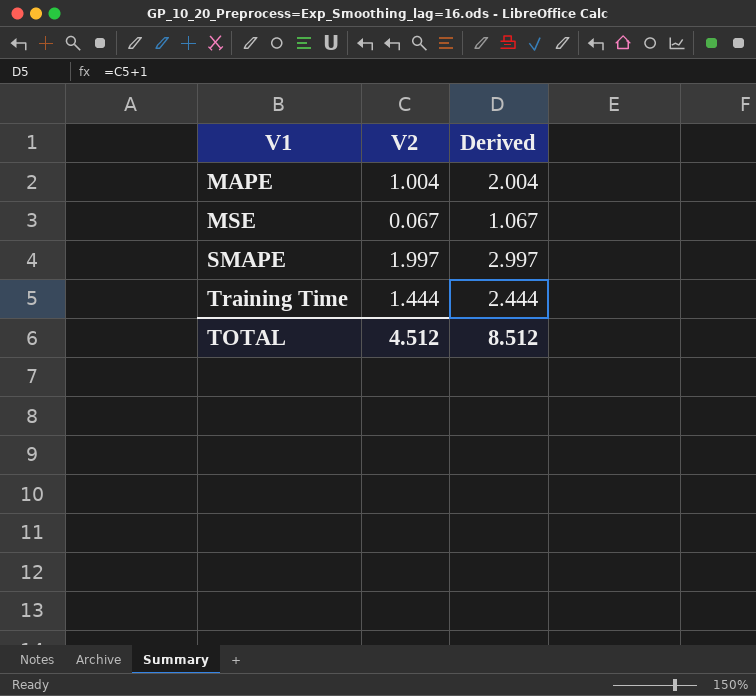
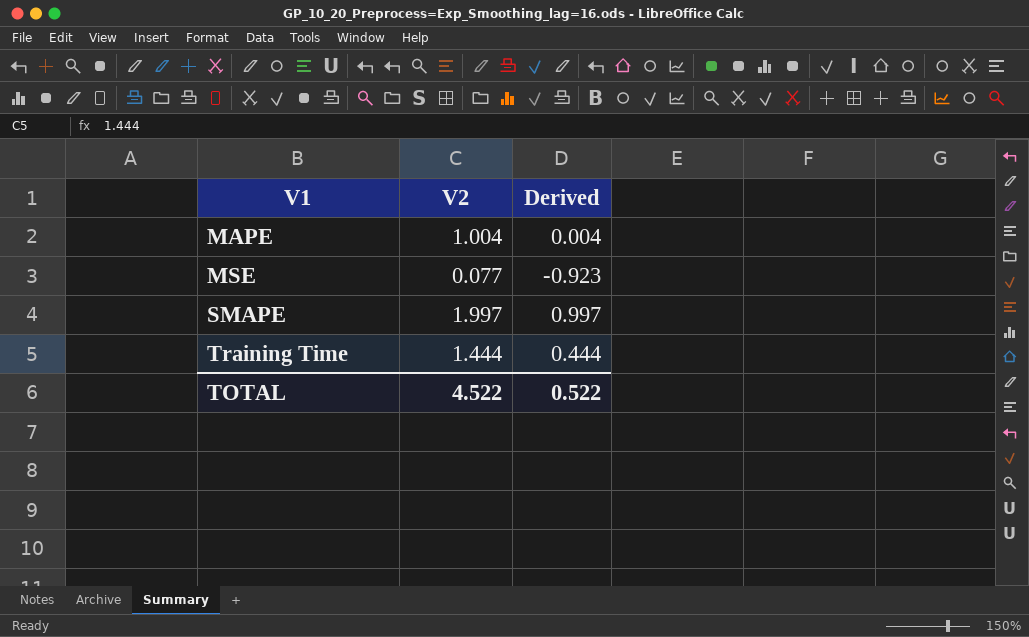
column Derived | formula: [V2] + 1 -> [V2] - 1
MSE | V2: 0.067 -> 0.077
TOTAL | V2: 4.512 -> 4.522
TOTAL | Derived: 8.512 -> 0.522

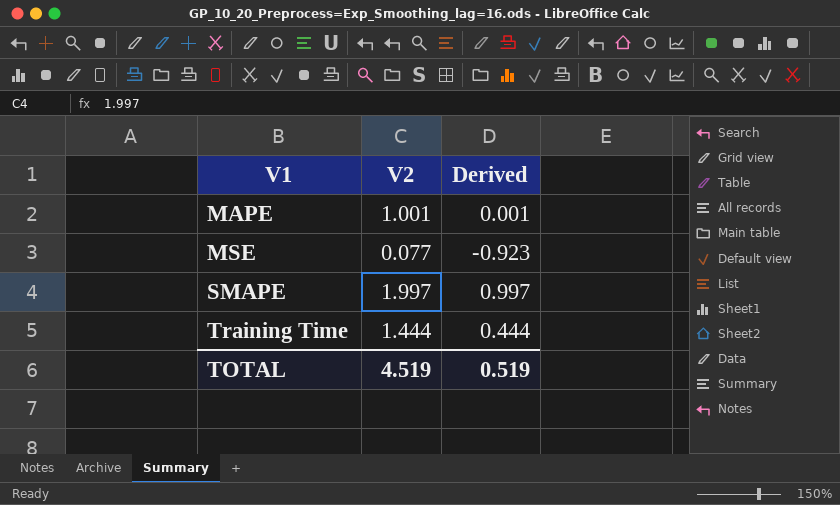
MAPE | V2: 1.004 -> 1.001
MAPE | Derived: 0.004 -> 0.001
TOTAL | V2: 4.522 -> 4.519
TOTAL | Derived: 0.522 -> 0.519

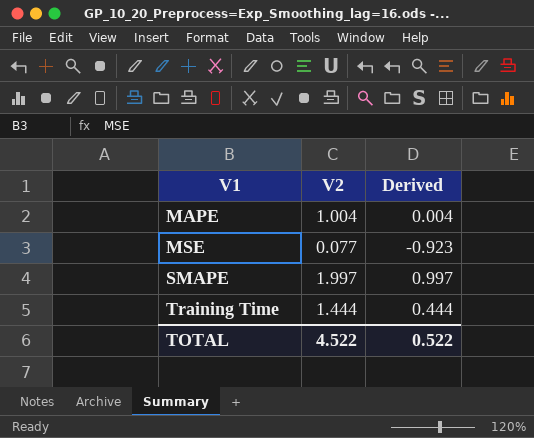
MAPE | V2: 1.001 -> 1.004
MAPE | Derived: 0.001 -> 0.004
TOTAL | V2: 4.519 -> 4.522
TOTAL | Derived: 0.519 -> 0.522

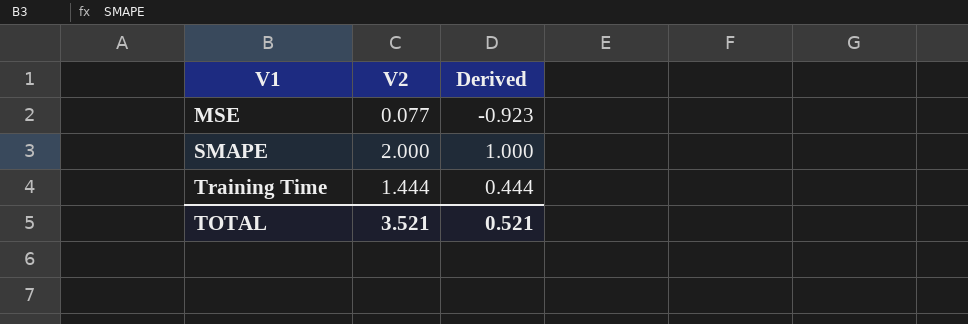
row MAPE: 1.004 | 0.004 -> none
SMAPE | V2: 1.997 -> 2.000
SMAPE | Derived: 0.997 -> 1.000
TOTAL | V2: 4.522 -> 3.521
TOTAL | Derived: 0.522 -> 0.521

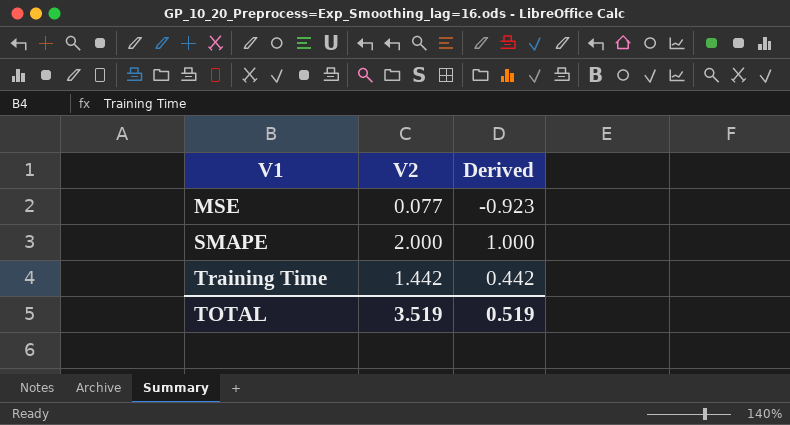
Training Time | V2: 1.444 -> 1.442
Training Time | Derived: 0.444 -> 0.442
TOTAL | V2: 3.521 -> 3.519
TOTAL | Derived: 0.521 -> 0.519

